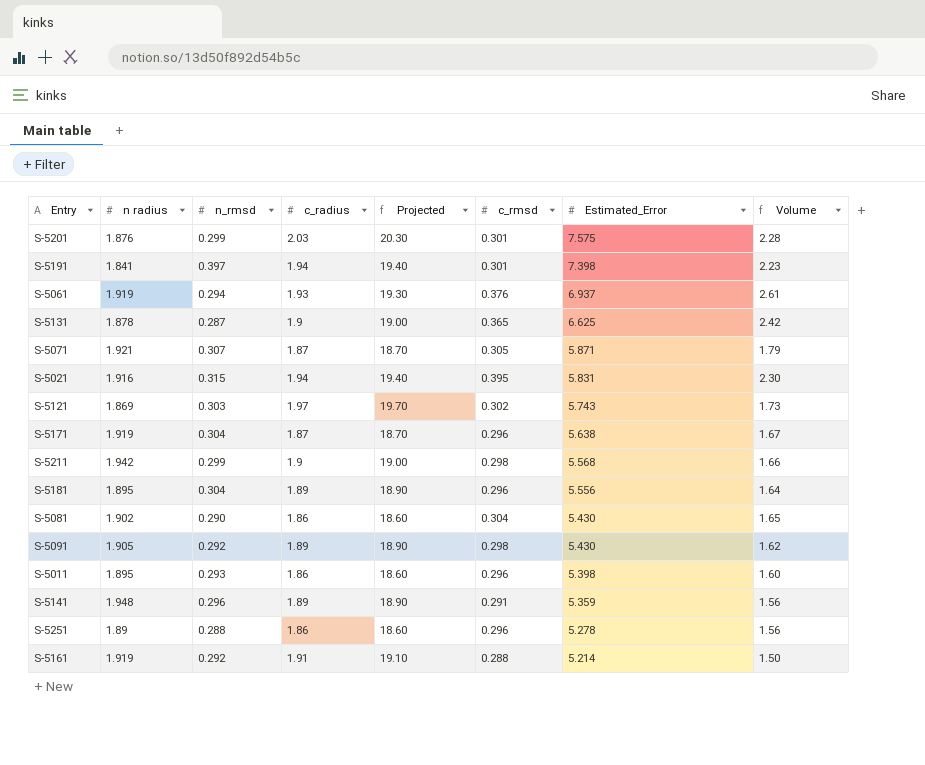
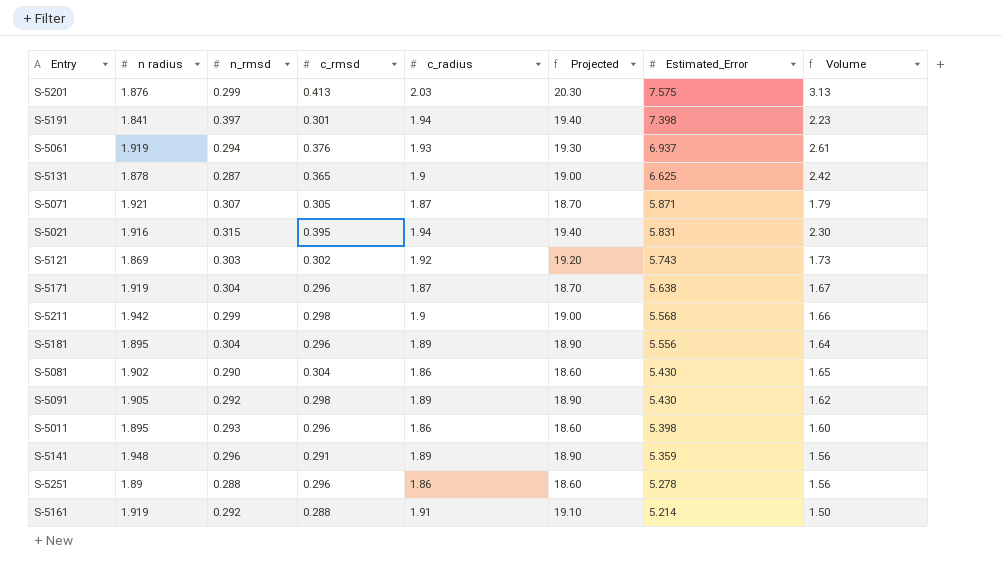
column c_rmsd | position: 6 -> 4
S-5201 | c_rmsd: 0.301 -> 0.413
S-5201 | Volume: 2.28 -> 3.13
S-5121 | c_radius: 1.97 -> 1.92
S-5121 | Projected: 19.70 -> 19.20

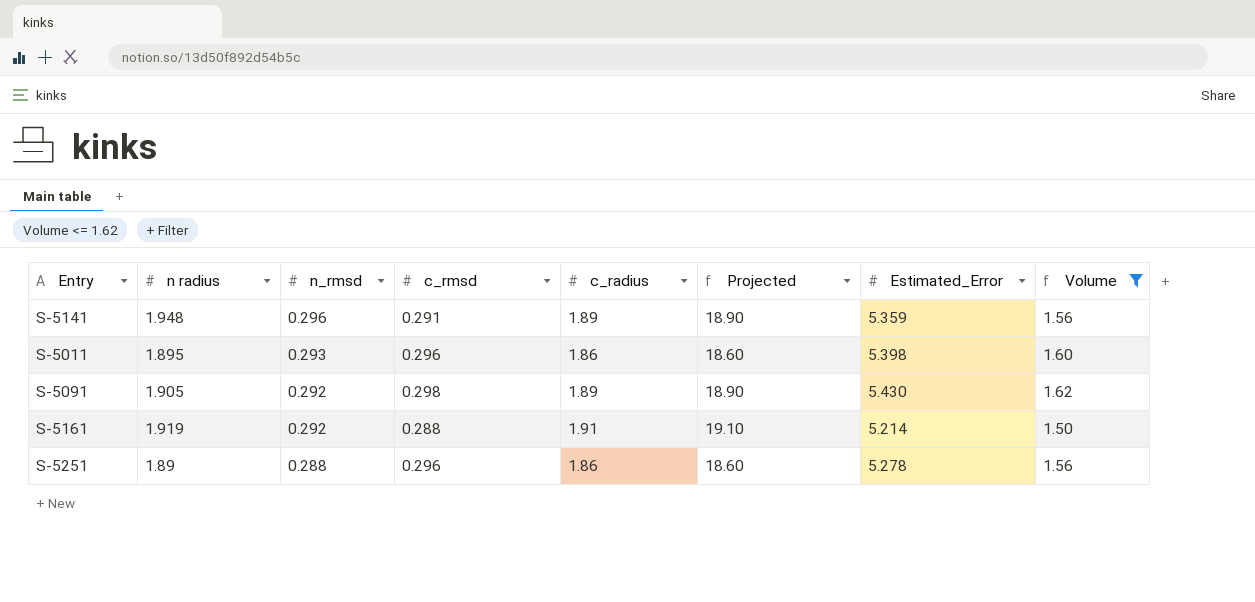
filter: none -> Volume <= 1.62
row order: Estimated_Error descending -> n_rmsd descending

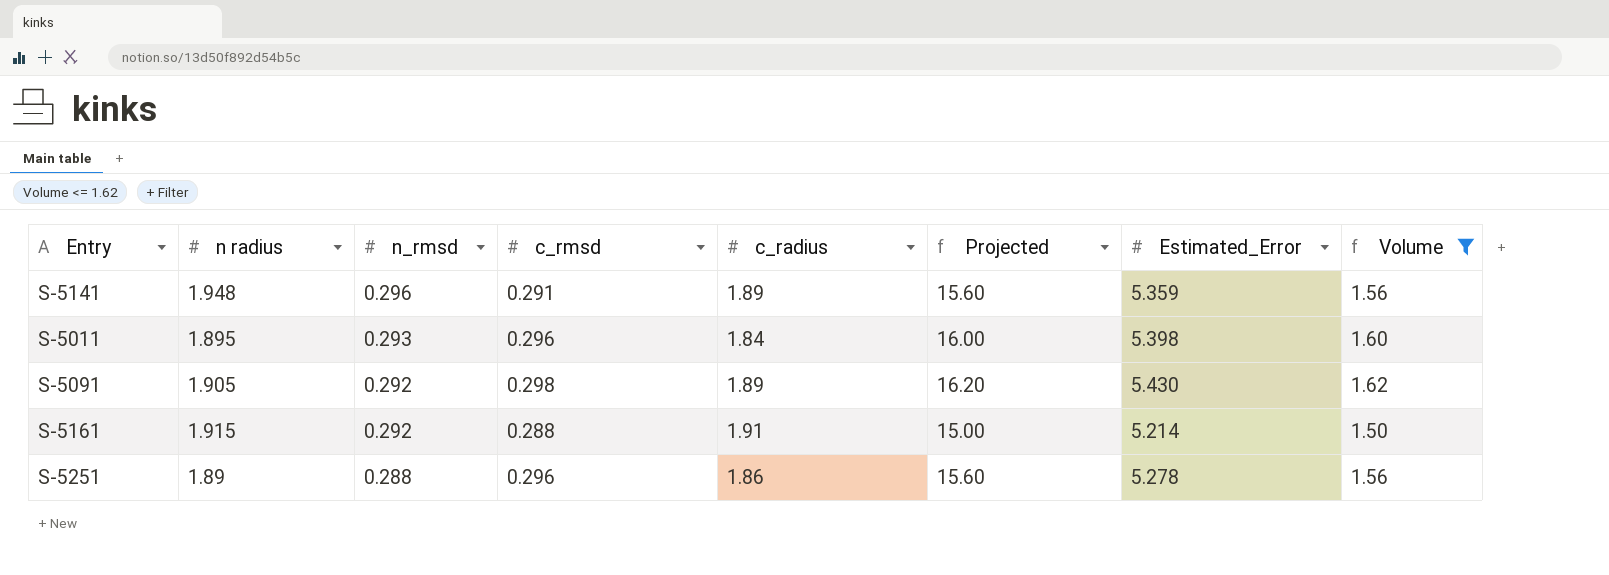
column Projected | formula: [c_radius] * 10 -> [Volume] * 10
S-5011 | c_radius: 1.86 -> 1.84
S-5161 | n radius: 1.919 -> 1.915

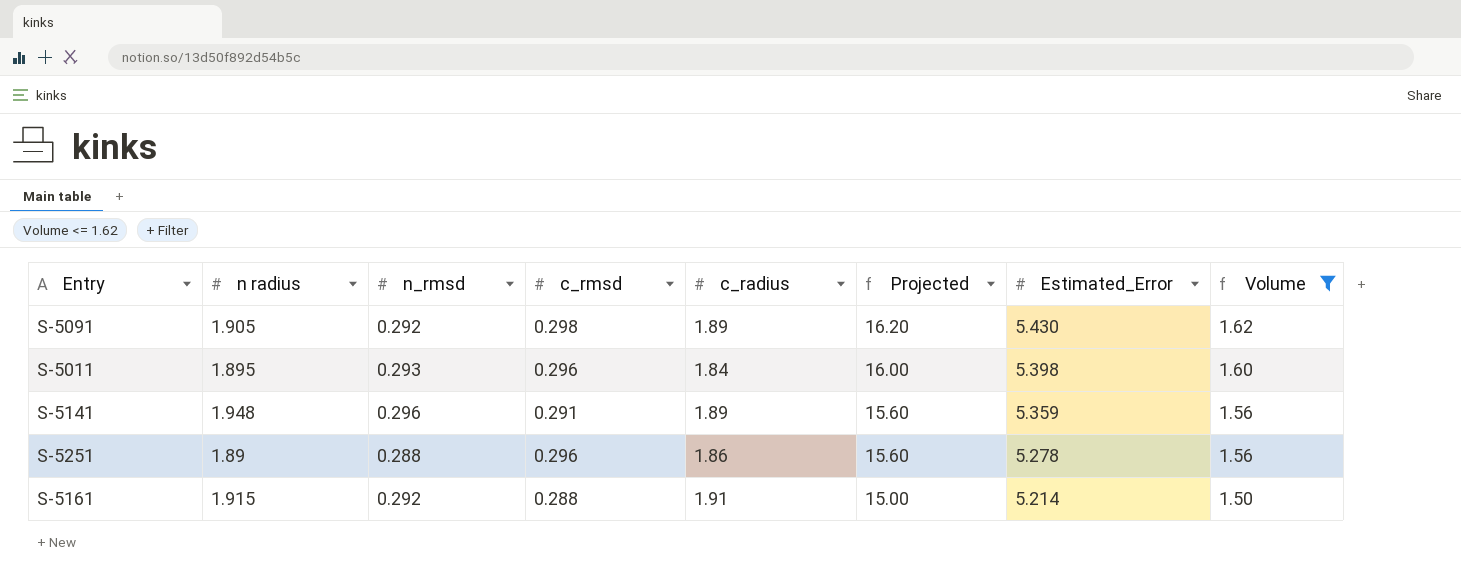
row order: n_rmsd descending -> Projected descending

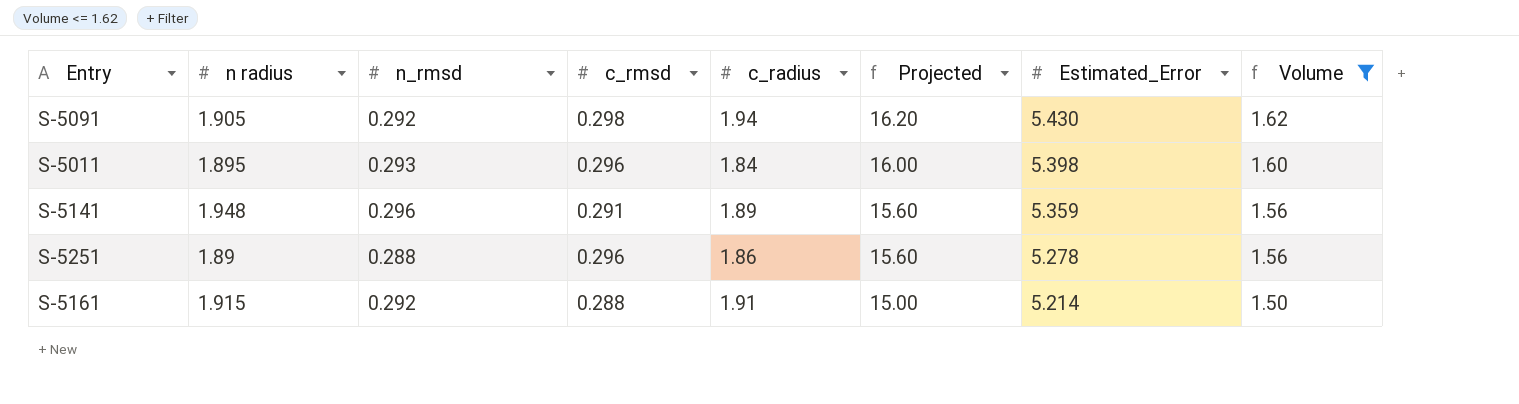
S-5091 | c_radius: 1.89 -> 1.94

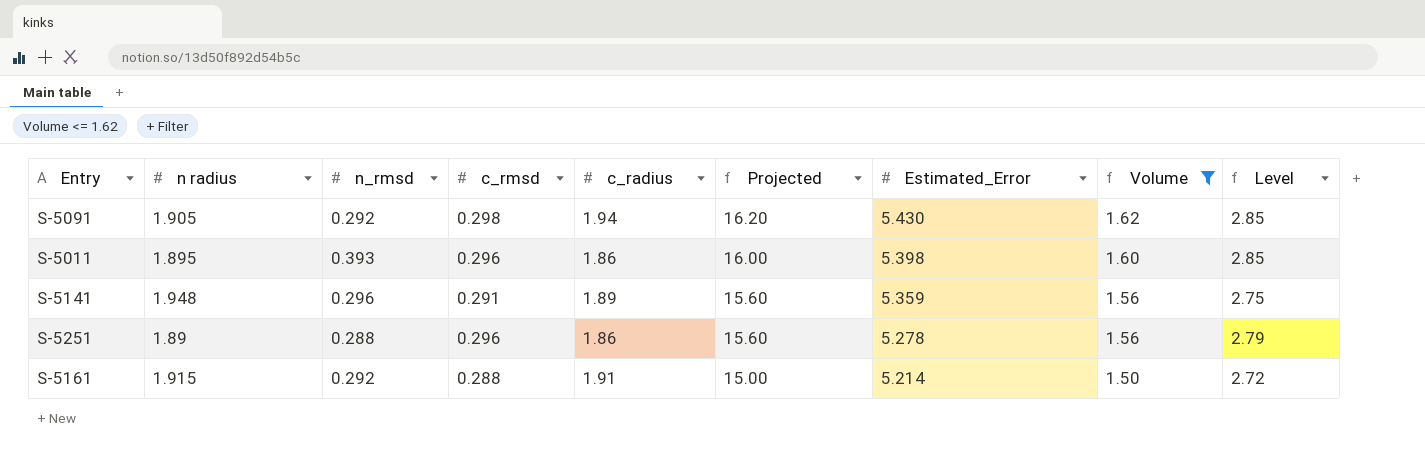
column Level | formula: none -> [Estimated_Error] / [n radius]
S-5011 | n_rmsd: 0.293 -> 0.393
S-5011 | c_radius: 1.84 -> 1.86

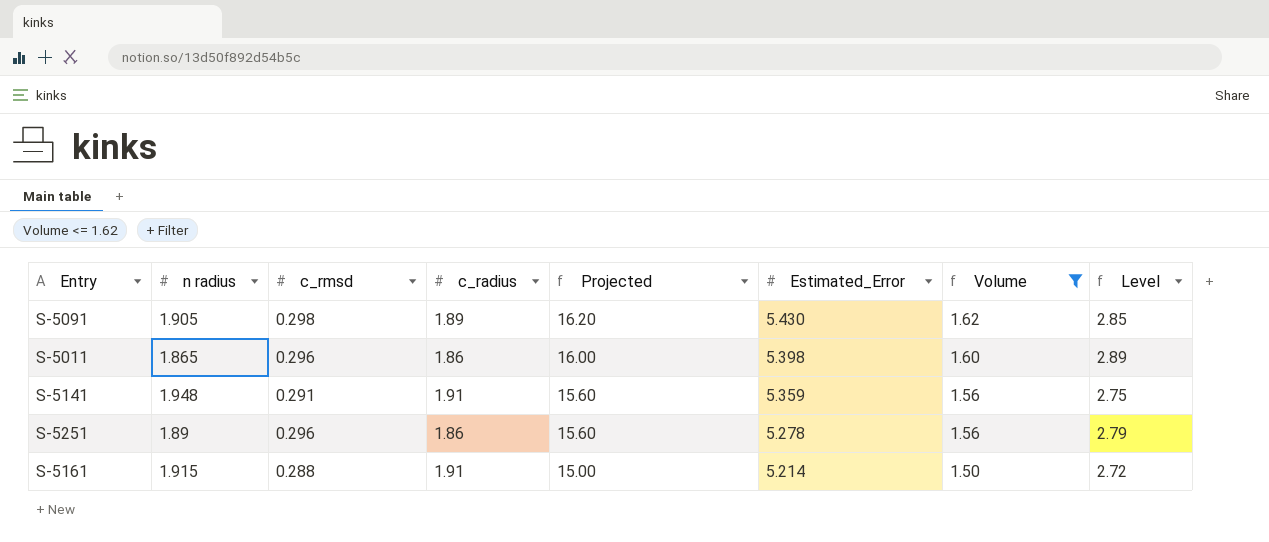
column n_rmsd | position: 3 -> none
S-5091 | c_radius: 1.94 -> 1.89
S-5011 | n radius: 1.895 -> 1.865
S-5011 | Level: 2.85 -> 2.89
S-5141 | c_radius: 1.89 -> 1.91

